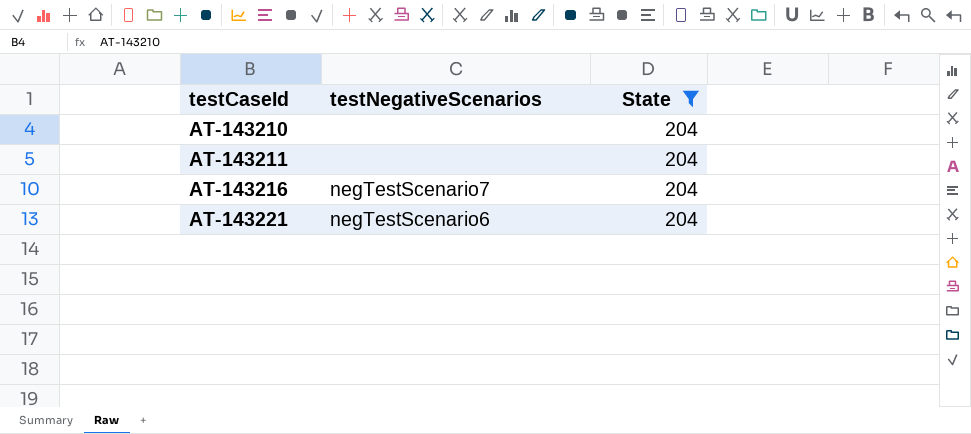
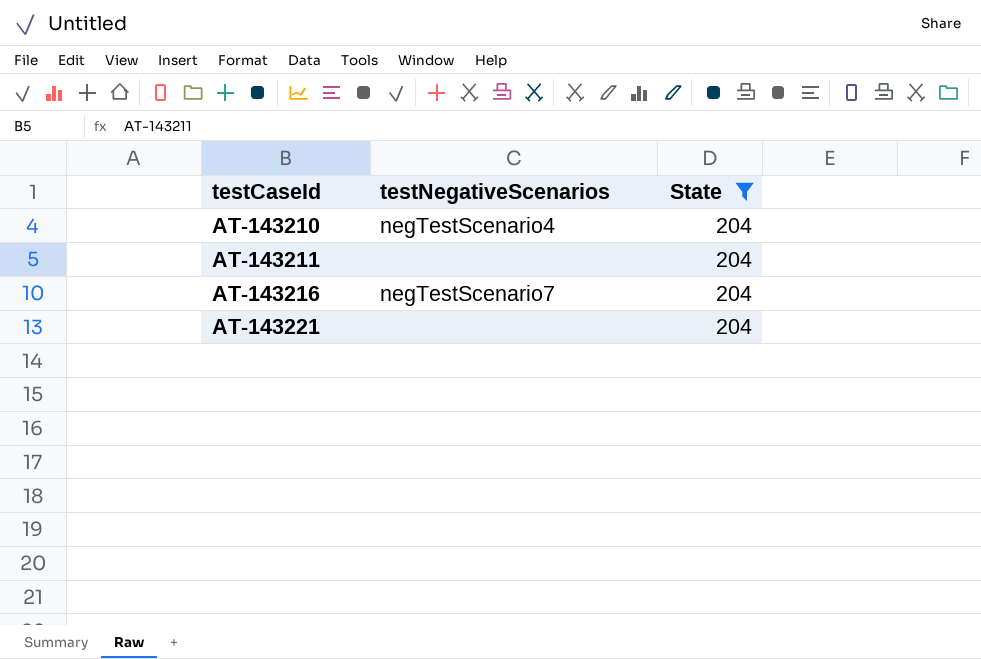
AT-143210 | testNegativeScenarios: none -> negTestScenario4
AT-143221 | testNegativeScenarios: negTestScenario6 -> none

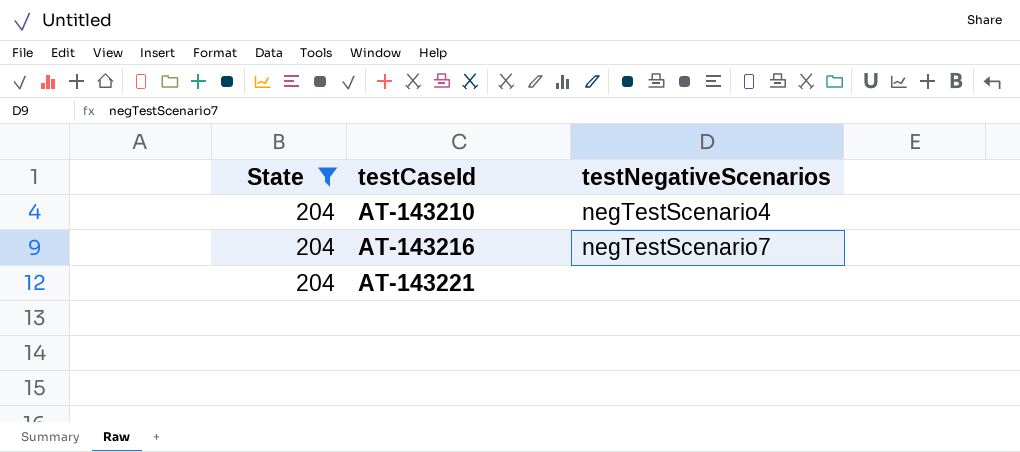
column State | position: 3 -> 1
row AT-143211: none | 204 -> none

